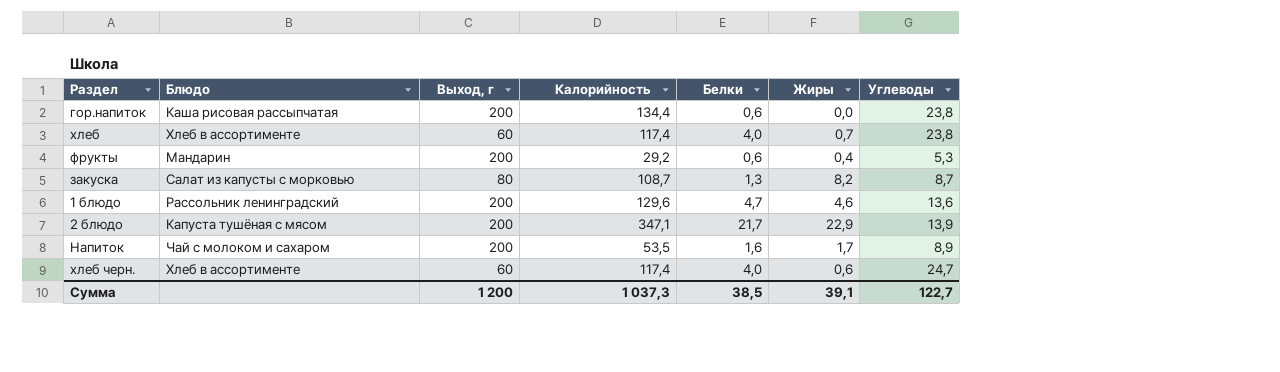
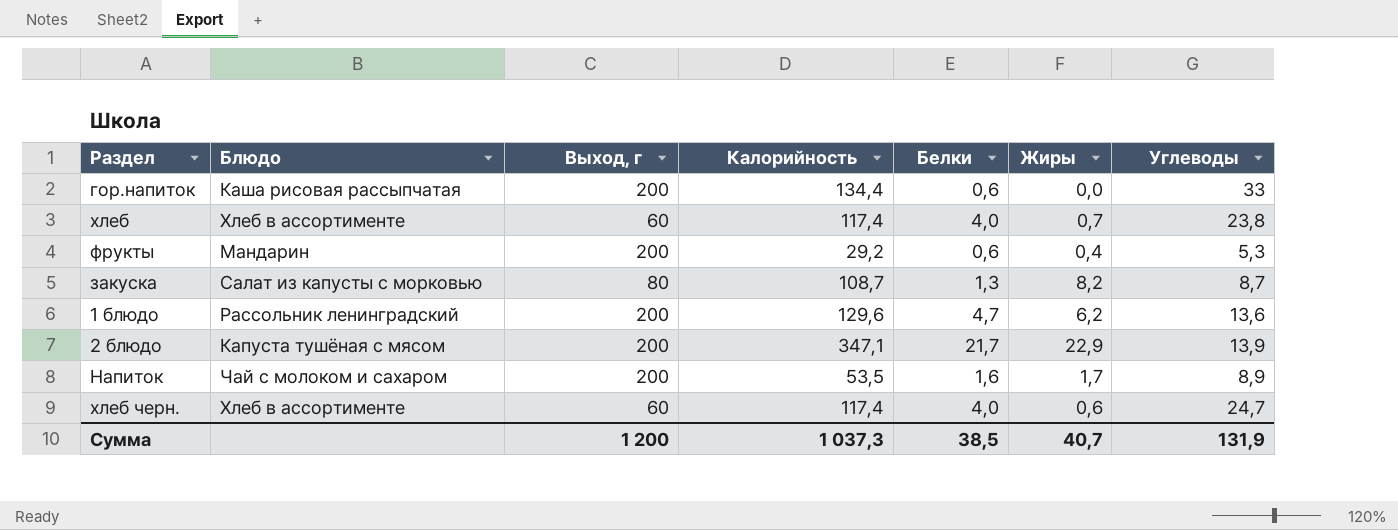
гор.напиток | Углеводы: 23,8 -> 33
1 блюдо | Жиры: 4,6 -> 6,2
Сумма | Жиры: 39,1 -> 40,7
Сумма | Углеводы: 122,7 -> 131,9

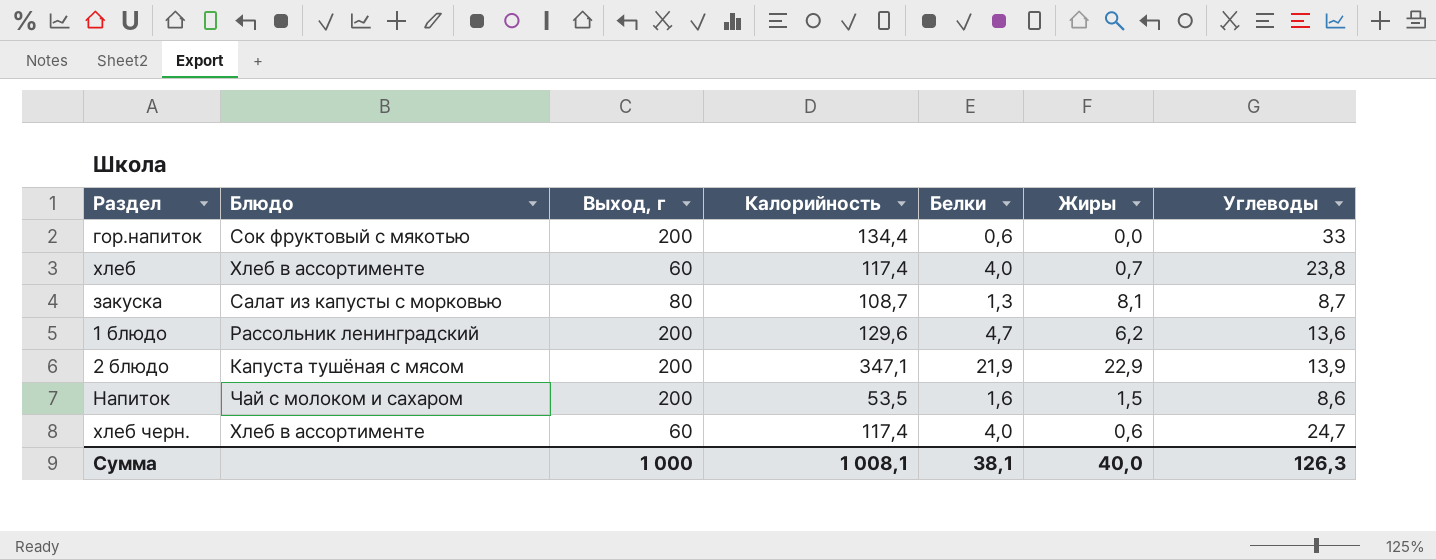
row фрукты: Мандарин | 200 | 29,2 | 0,6 | 0,4 | 5,3 -> none
гор.напиток | Блюдо: Каша рисовая рассыпчатая -> Сок фруктовый с мякотью
закуска | Жиры: 8,2 -> 8,1
2 блюдо | Белки: 21,7 -> 21,9
Напиток | Жиры: 1,7 -> 1,5
Напиток | Углеводы: 8,9 -> 8,6
Сумма | Выход, г: 1 200 -> 1 000
Сумма | Калорийность: 1 037,3 -> 1 008,1
Сумма | Белки: 38,5 -> 38,1
Сумма | Жиры: 40,7 -> 40,0
Сумма | Углеводы: 131,9 -> 126,3

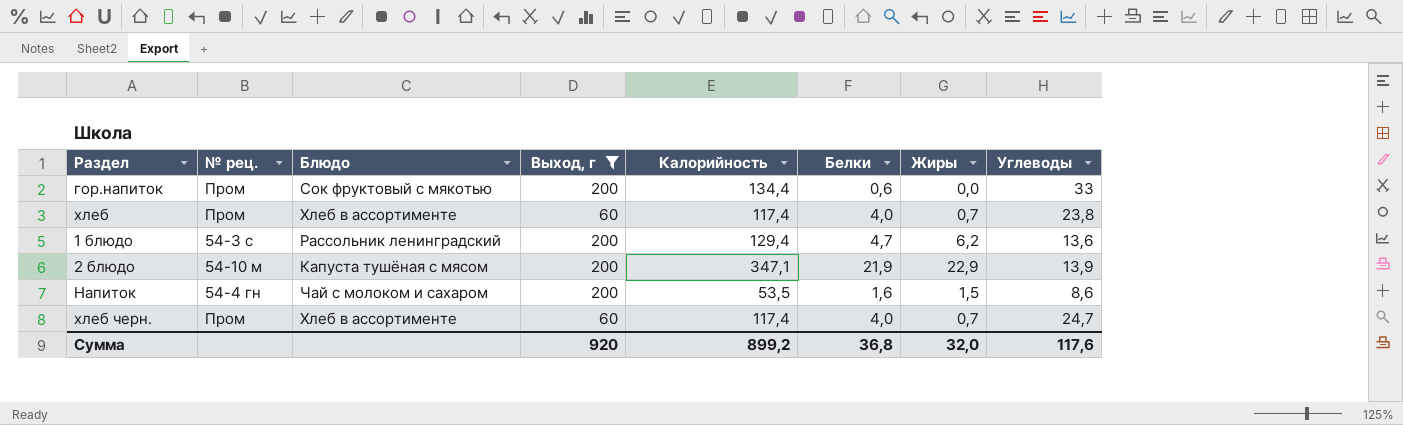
filter: none -> Выход, г != 80
column № рец. | position: none -> 2
1 блюдо | Калорийность: 129,6 -> 129,4
хлеб черн. | Жиры: 0,6 -> 0,7
Сумма | Выход, г: 1 000 -> 920
Сумма | Калорийность: 1 008,1 -> 899,2
Сумма | Белки: 38,1 -> 36,8
Сумма | Жиры: 40,0 -> 32,0
Сумма | Углеводы: 126,3 -> 117,6

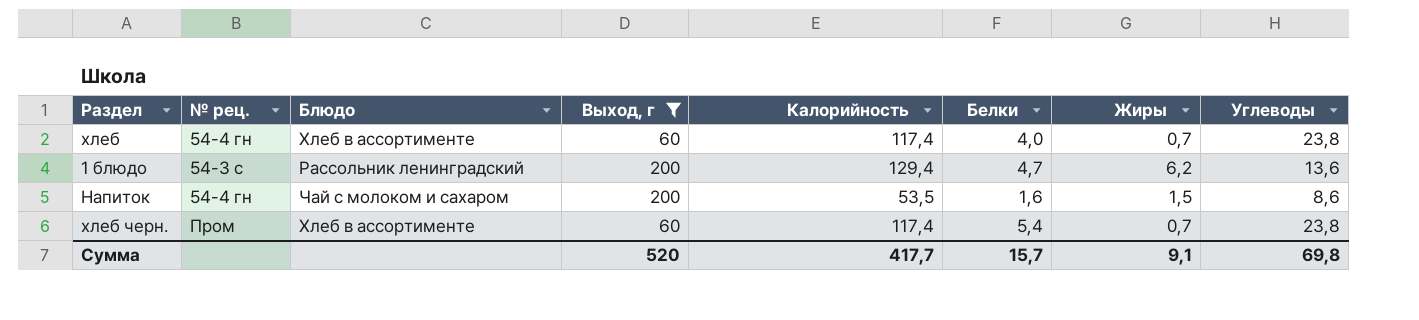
row гор.напиток: Пром | Сок фруктовый с мякотью | 200 | 134,4 | 0,6 | 0,0 | 33 -> none
row 2 блюдо: 54-10 м | Капуста тушёная с мясом | 200 | 347,1 | 21,9 | 22,9 | 13,9 -> none
хлеб | № рец.: Пром -> 54-4 гн
хлеб черн. | Белки: 4,0 -> 5,4
хлеб черн. | Углеводы: 24,7 -> 23,8
Сумма | Выход, г: 920 -> 520
Сумма | Калорийность: 899,2 -> 417,7
Сумма | Белки: 36,8 -> 15,7
Сумма | Жиры: 32,0 -> 9,1
Сумма | Углеводы: 117,6 -> 69,8

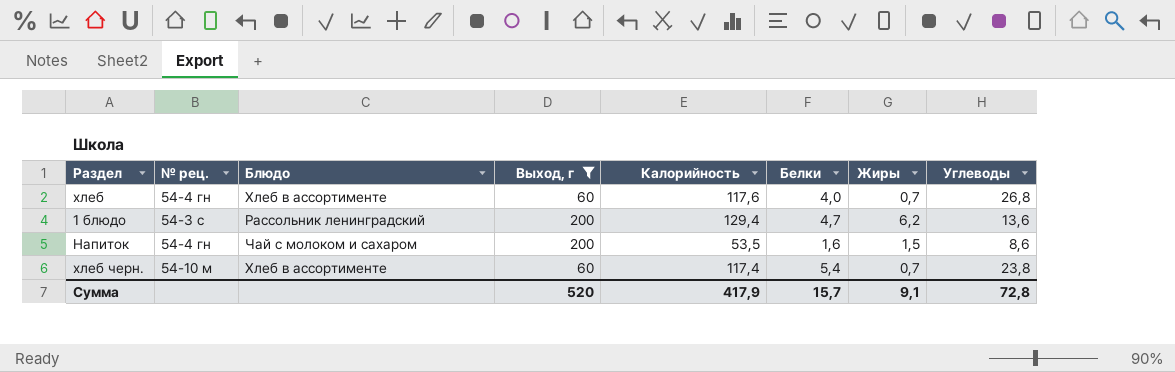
хлеб | Калорийность: 117,4 -> 117,6
хлеб | Углеводы: 23,8 -> 26,8
хлеб черн. | № рец.: Пром -> 54-10 м
Сумма | Калорийность: 417,7 -> 417,9
Сумма | Углеводы: 69,8 -> 72,8

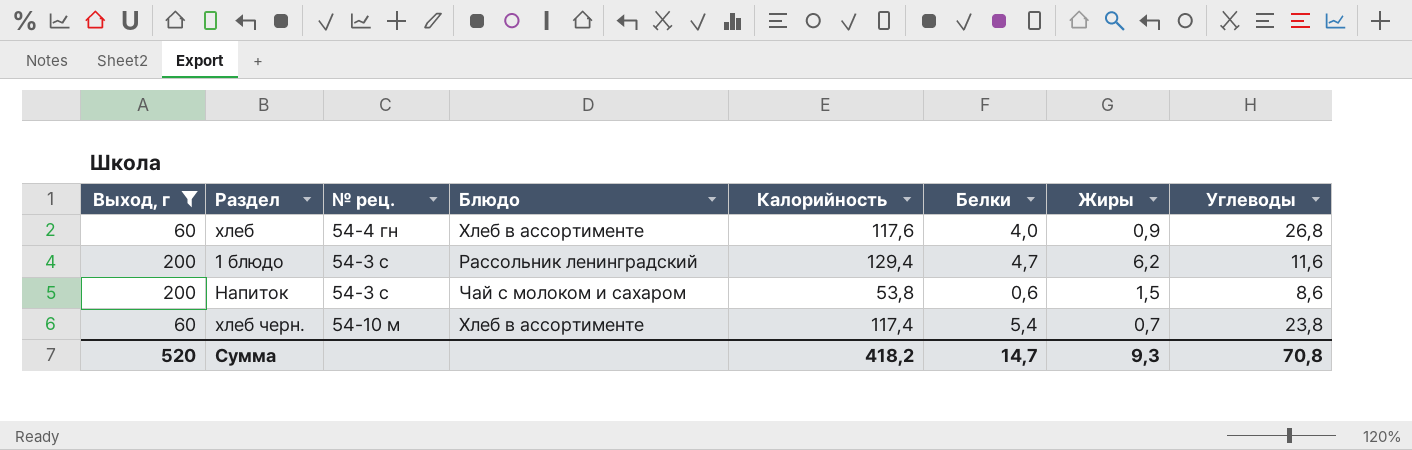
column Выход, г | position: 4 -> 1
хлеб | Жиры: 0,7 -> 0,9
1 блюдо | Углеводы: 13,6 -> 11,6
Напиток | № рец.: 54-4 гн -> 54-3 с
Напиток | Калорийность: 53,5 -> 53,8
Напиток | Белки: 1,6 -> 0,6
Сумма | Калорийность: 417,9 -> 418,2
Сумма | Белки: 15,7 -> 14,7
Сумма | Жиры: 9,1 -> 9,3
Сумма | Углеводы: 72,8 -> 70,8

